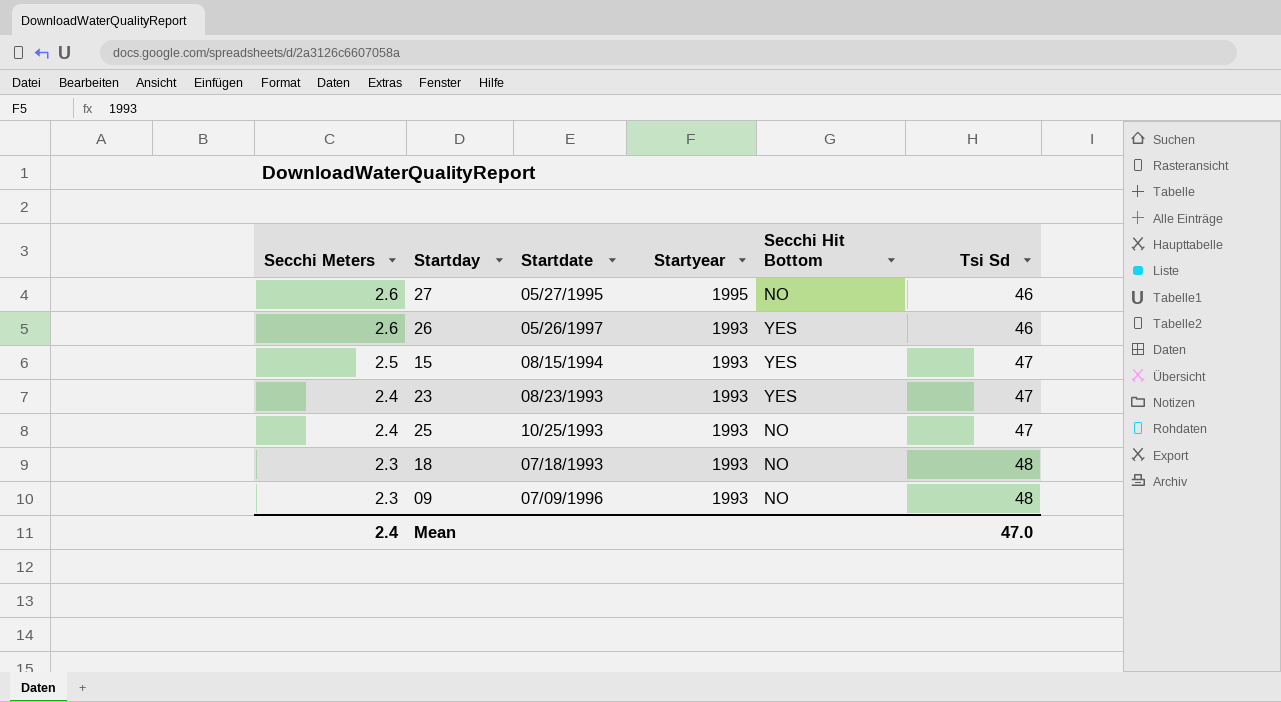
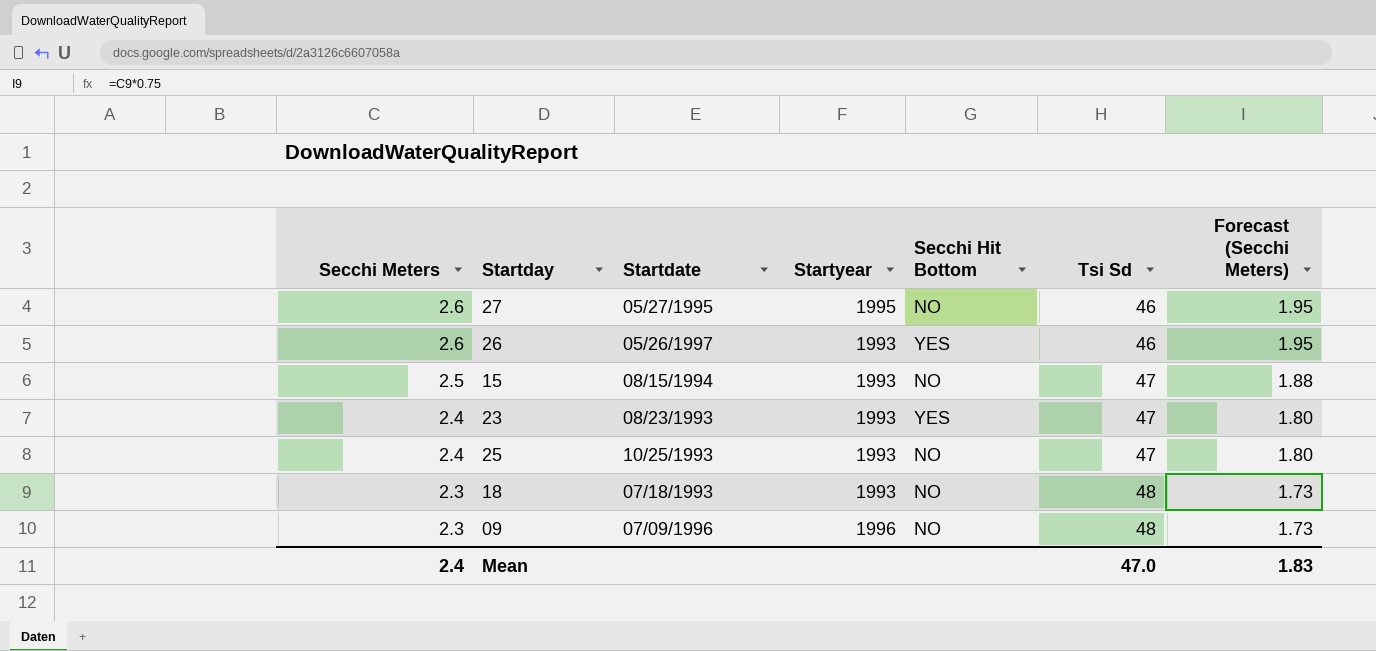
column Forecast (Secchi Meters) | formula: none -> [Secchi Meters] * 0.75
15 | Secchi Hit Bottom: YES -> NO
09 | Startyear: 1993 -> 1996

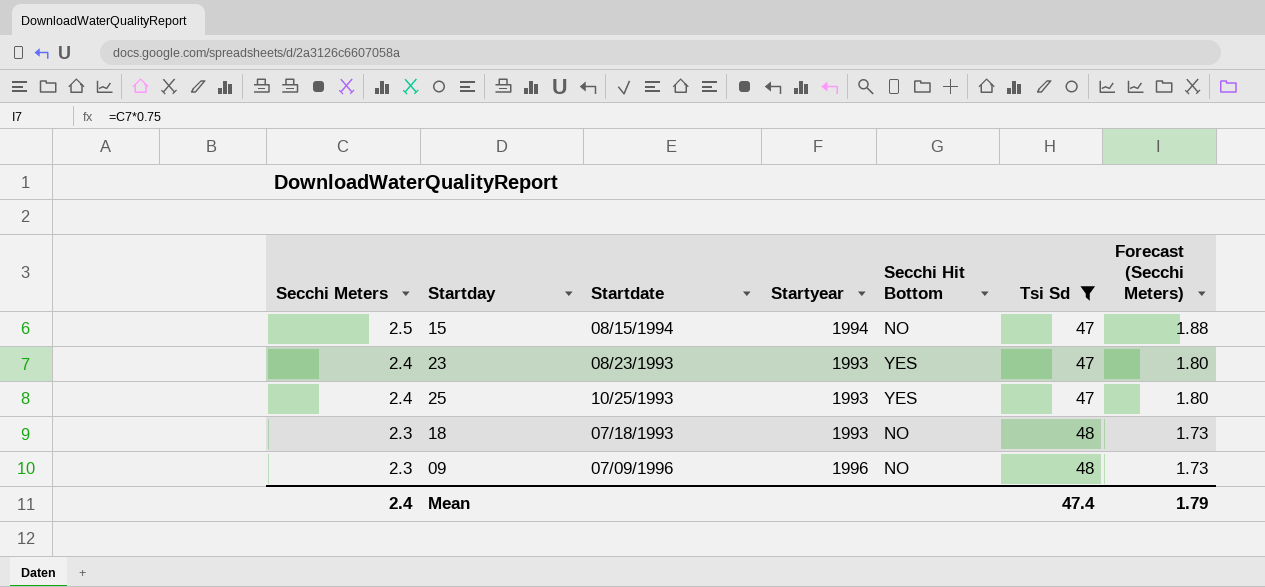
filter: none -> Tsi Sd != 46
15 | Startyear: 1993 -> 1994
25 | Secchi Hit Bottom: NO -> YES
Mean | Tsi Sd: 47.0 -> 47.4
Mean | Forecast (Secchi Meters): 1.83 -> 1.79

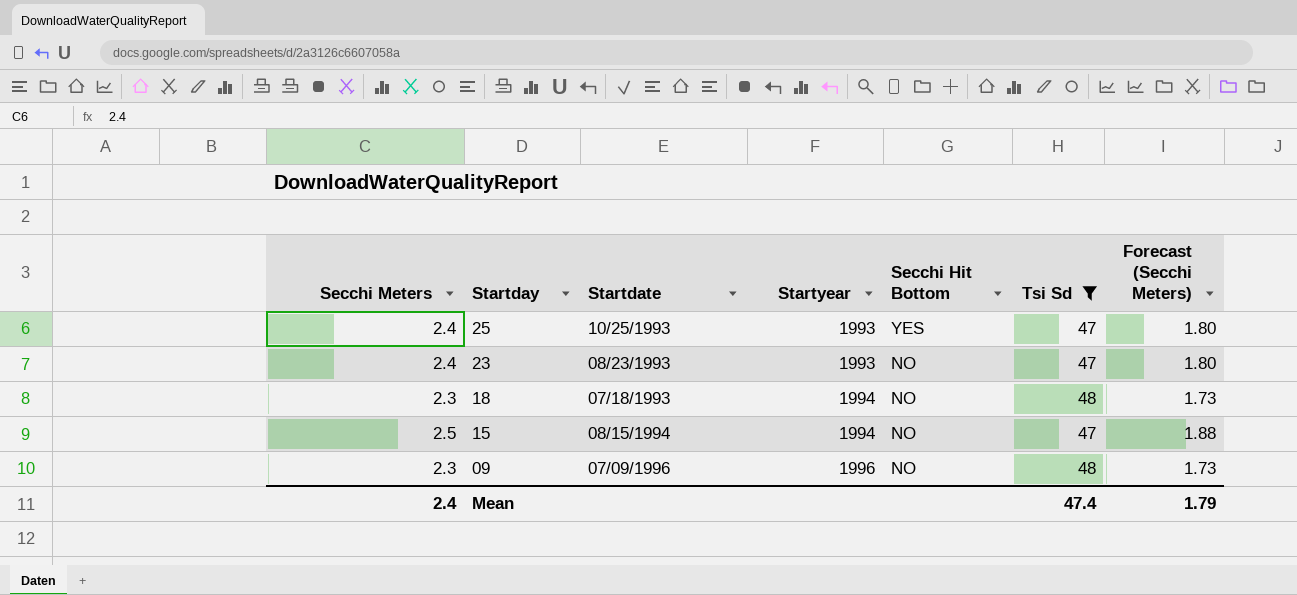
row order: Secchi Meters descending -> Startday descending
23 | Secchi Hit Bottom: YES -> NO
18 | Startyear: 1993 -> 1994

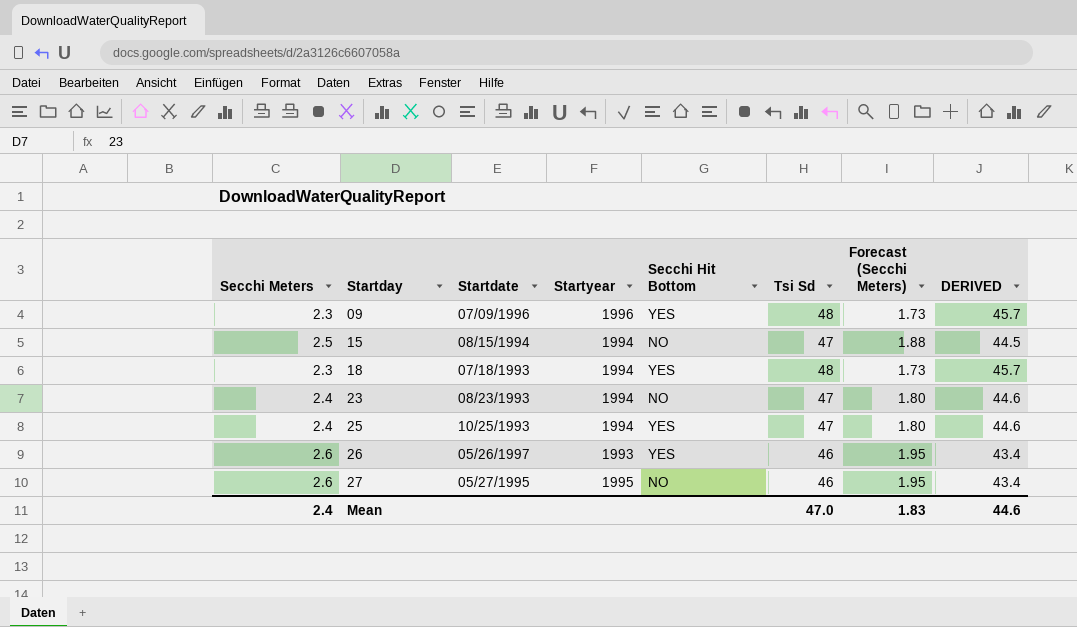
filter: Tsi Sd != 46 -> none
row order: Startday descending -> Startday ascending
column DERIVED | formula: none -> [Tsi Sd] - [Secchi Meters]
09 | Secchi Hit Bottom: NO -> YES
18 | Secchi Hit Bottom: NO -> YES
23 | Startyear: 1993 -> 1994
25 | Startyear: 1993 -> 1994
Mean | Tsi Sd: 47.4 -> 47.0
Mean | Forecast (Secchi Meters): 1.79 -> 1.83

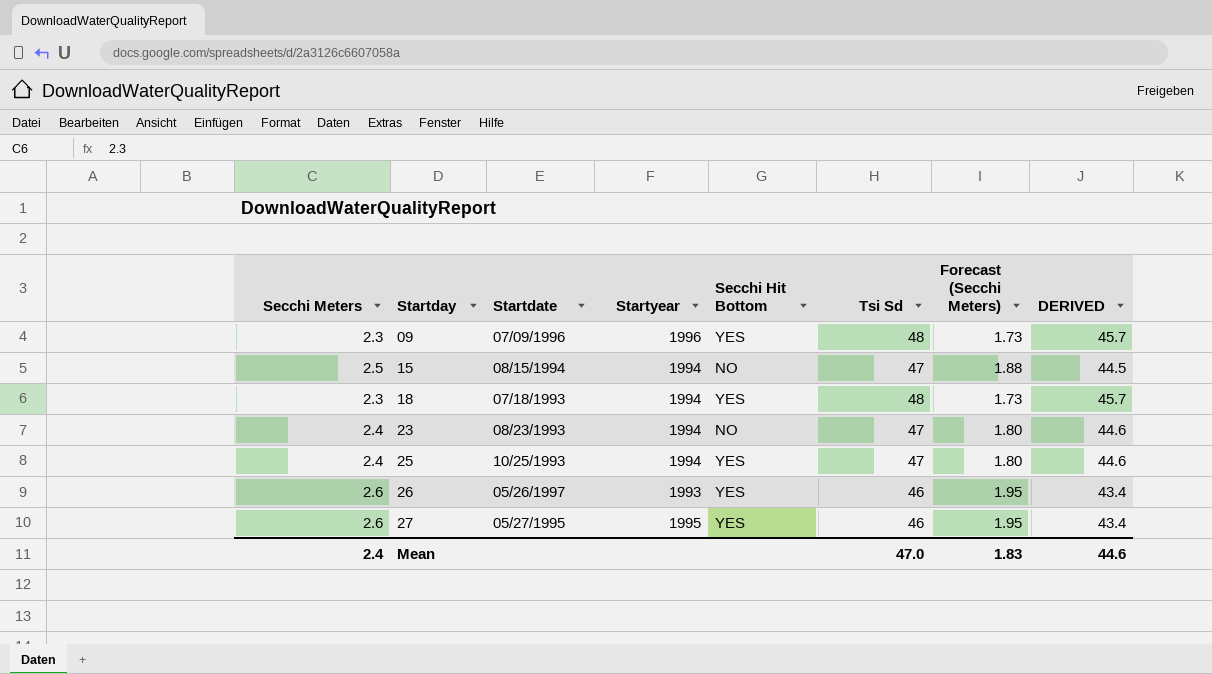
27 | Secchi Hit Bottom: NO -> YES

